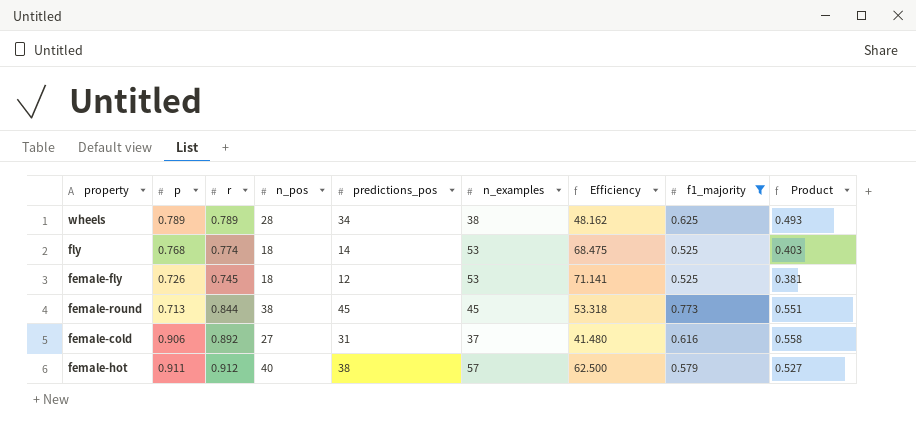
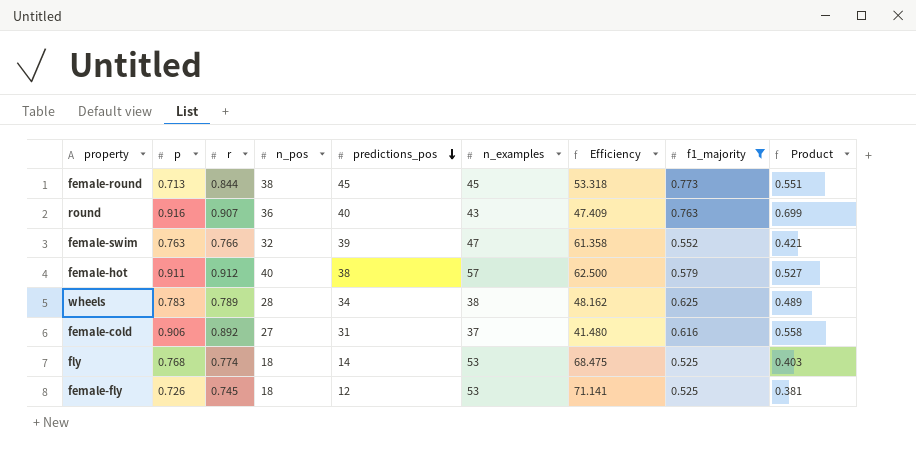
row order: none -> predictions_pos descending
row round: none -> 0.916 | 0.907 | 36 | 40 | 43 | 47.409 | 0.763 | 0.699
row female-swim: none -> 0.763 | 0.766 | 32 | 39 | 47 | 61.358 | 0.552 | 0.421
wheels | p: 0.789 -> 0.783
wheels | Product: 0.493 -> 0.489

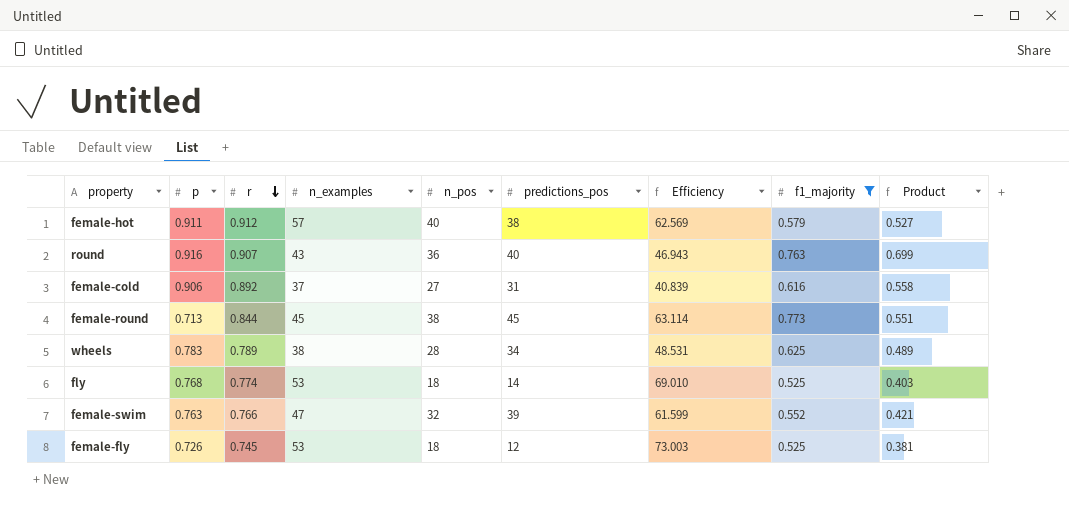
row order: predictions_pos descending -> r descending
column n_examples | position: 6 -> 4
column Efficiency | formula: [n_examples] / [r] -> [n_examples] / [p]

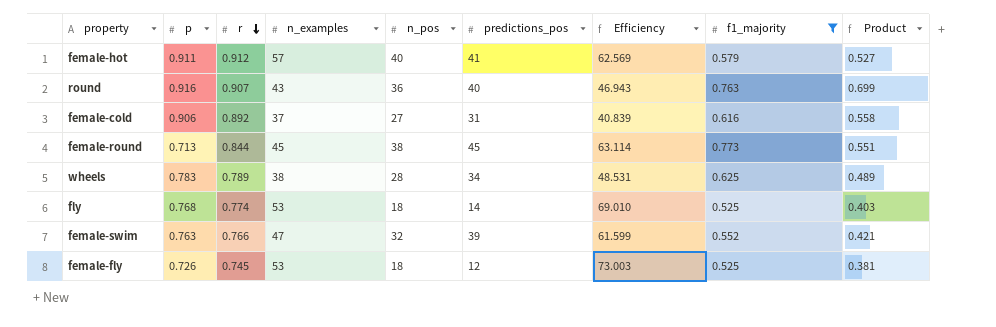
female-hot | predictions_pos: 38 -> 41

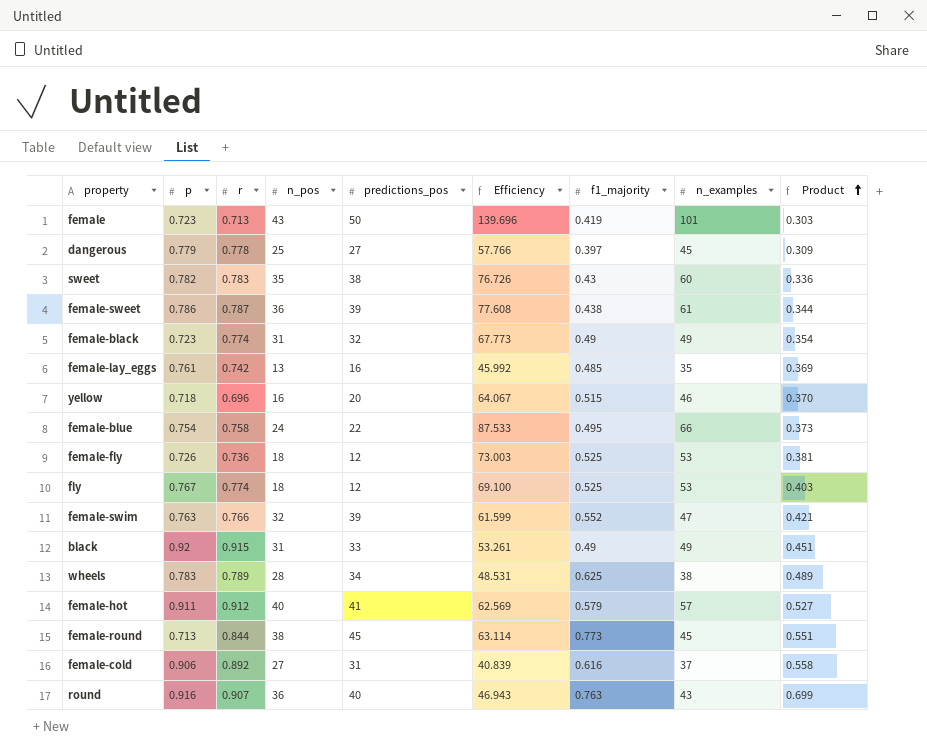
filter: f1_majority >= 0.525 -> none
row order: r descending -> Product ascending
column n_examples | position: 4 -> 8
female-fly | r: 0.745 -> 0.736
fly | p: 0.768 -> 0.767
fly | predictions_pos: 14 -> 12
fly | Efficiency: 69.010 -> 69.100

